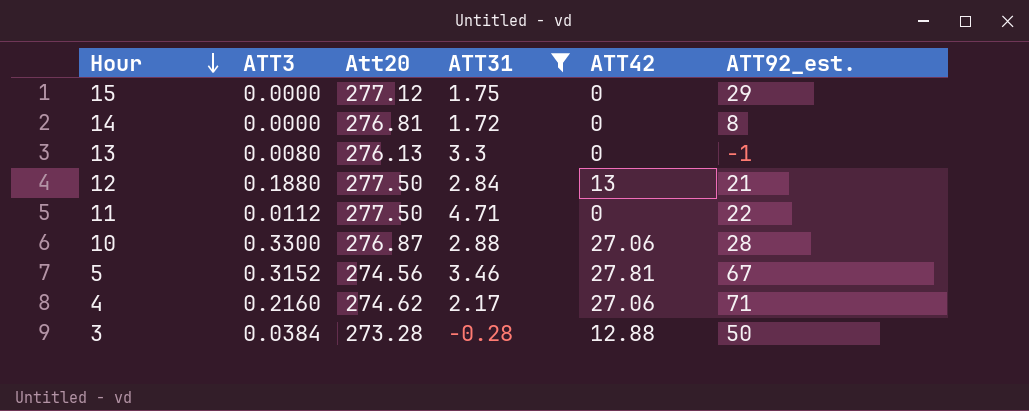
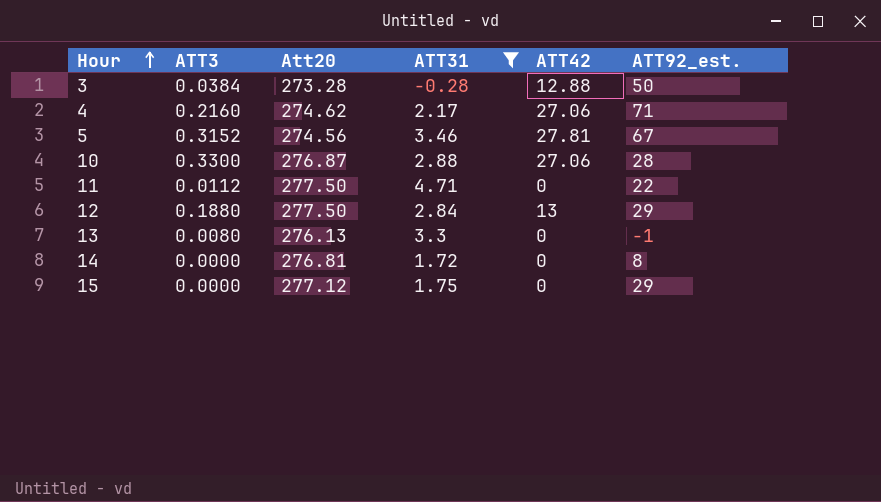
row order: Hour descending -> Hour ascending
12 | ATT92_est.: 21 -> 29

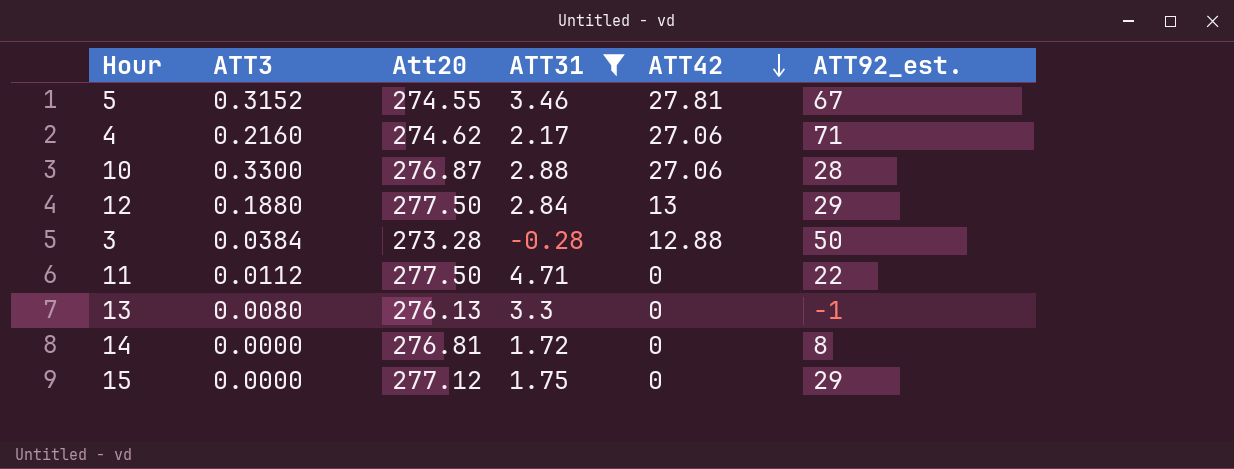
row order: Hour ascending -> ATT42 descending
5 | Att20: 274.56 -> 274.55

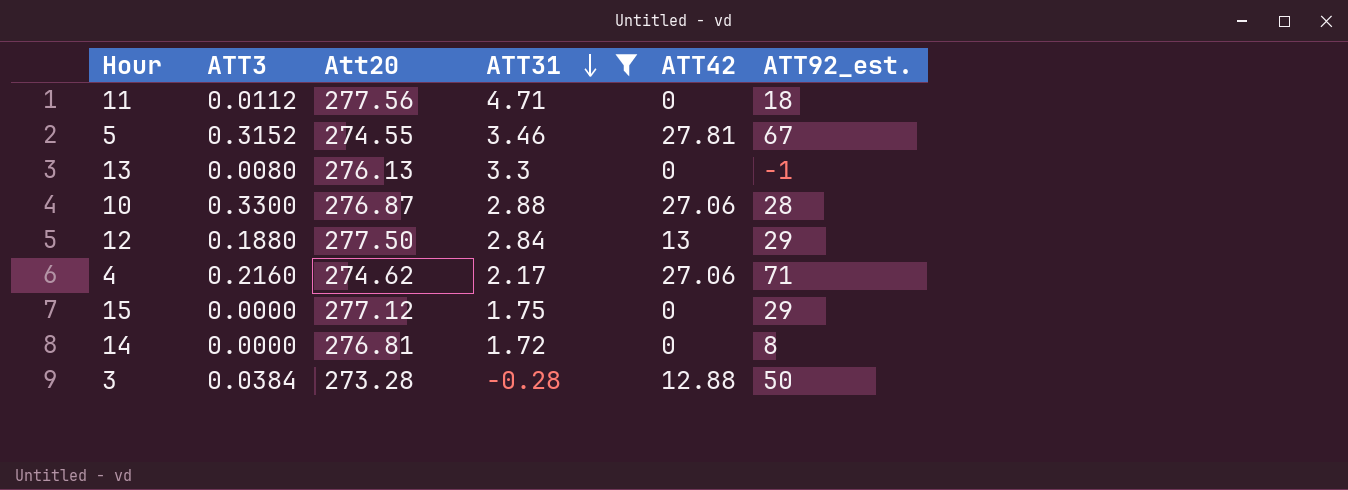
row order: ATT42 descending -> ATT31 descending
11 | Att20: 277.50 -> 277.56
11 | ATT92_est.: 22 -> 18

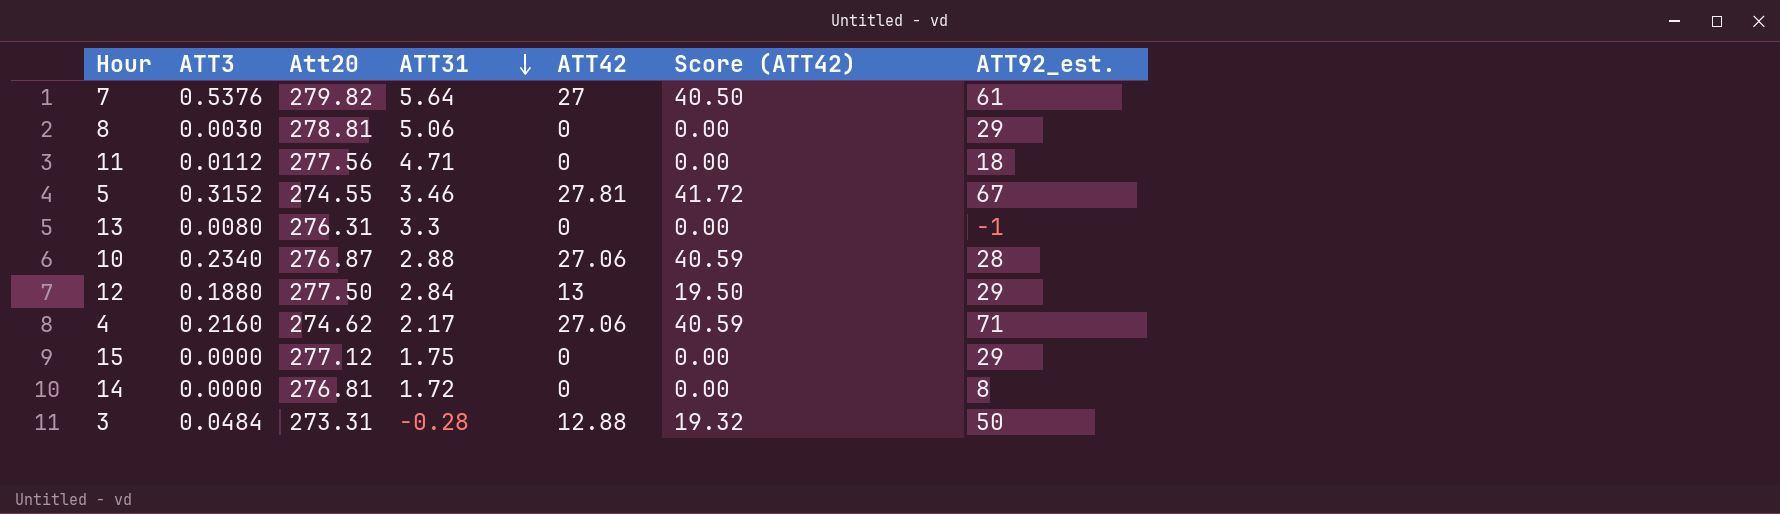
filter: ATT31 <= 4.71 -> none
column Score (ATT42) | formula: none -> [ATT42] * 1.5
13 | Att20: 276.13 -> 276.31
10 | ATT3: 0.3300 -> 0.2340
3 | ATT3: 0.0384 -> 0.0484
3 | Att20: 273.28 -> 273.31

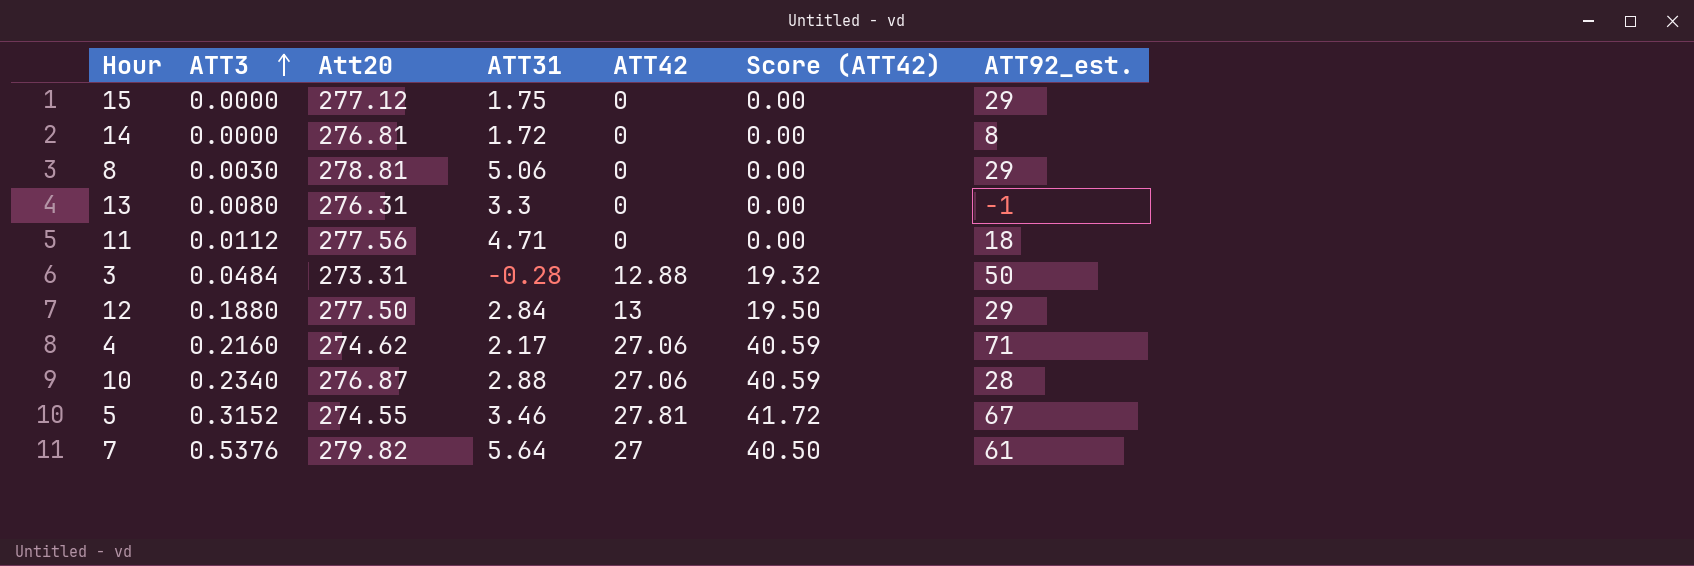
row order: ATT31 descending -> ATT3 ascending

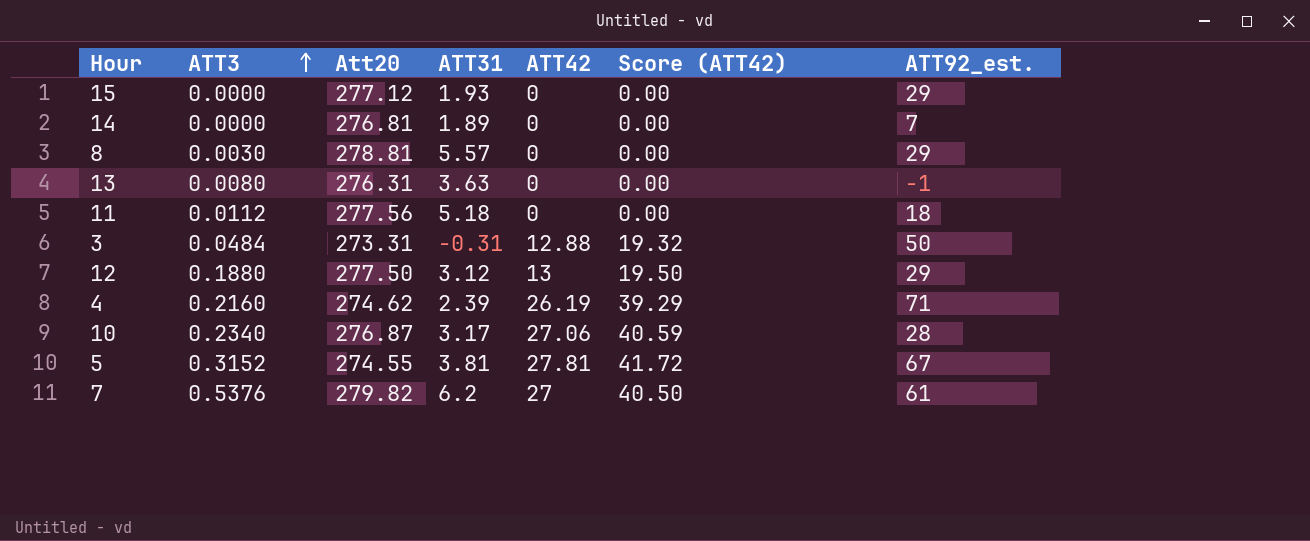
15 | ATT31: 1.75 -> 1.93
14 | ATT31: 1.72 -> 1.89
14 | ATT92_est.: 8 -> 7
8 | ATT31: 5.06 -> 5.57
13 | ATT31: 3.3 -> 3.63
11 | ATT31: 4.71 -> 5.18
3 | ATT31: -0.28 -> -0.31
12 | ATT31: 2.84 -> 3.12
4 | ATT31: 2.17 -> 2.39
4 | ATT42: 27.06 -> 26.19
4 | Score (ATT42): 40.59 -> 39.29
10 | ATT31: 2.88 -> 3.17
5 | ATT31: 3.46 -> 3.81
7 | ATT31: 5.64 -> 6.2

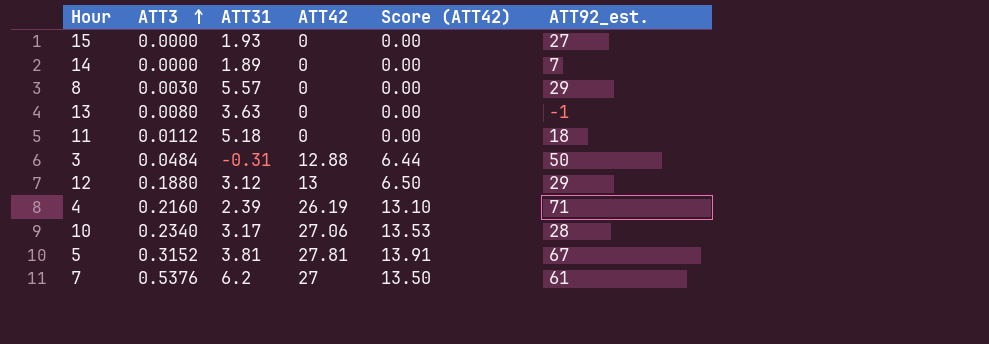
column Att20 | position: 3 -> none
column Score (ATT42) | formula: [ATT42] * 1.5 -> [ATT42] * 0.5
15 | ATT92_est.: 29 -> 27

